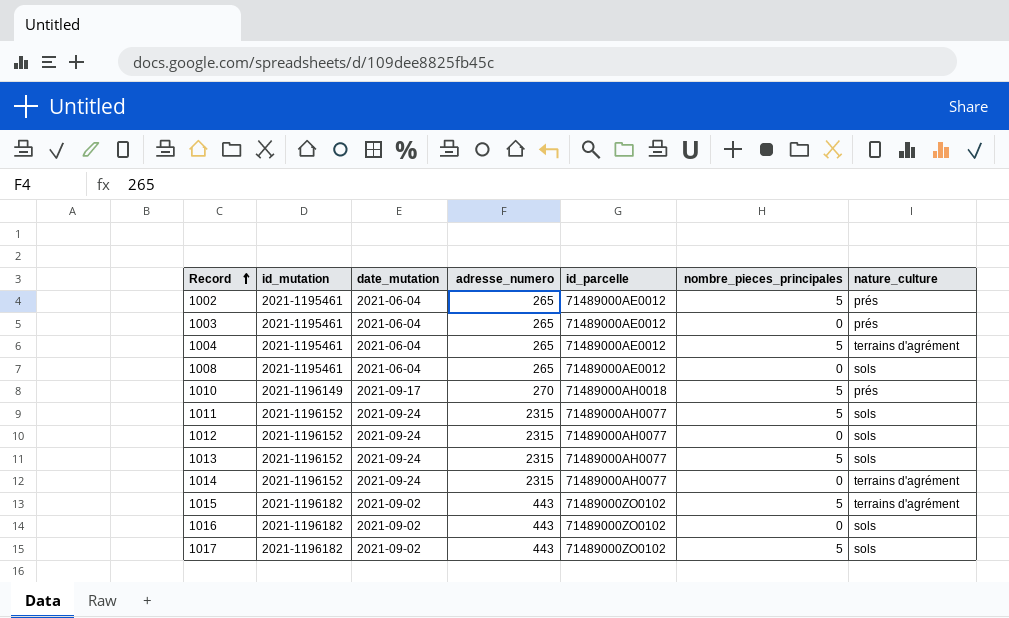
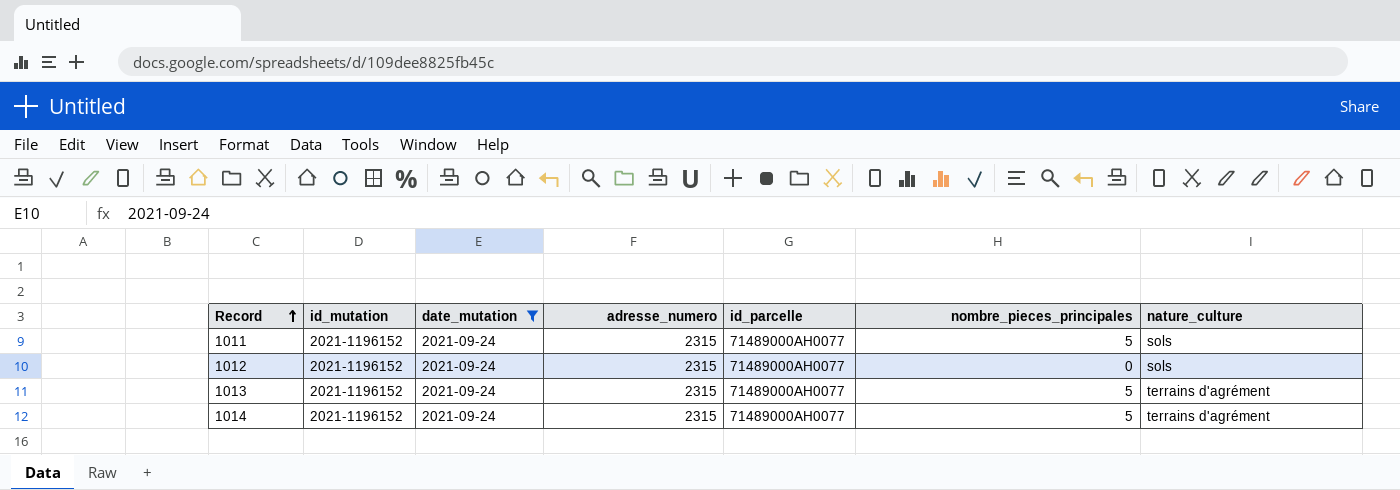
filter: none -> date_mutation = 2021-09-24
1013 | nature_culture: sols -> terrains d'agrément
1014 | nombre_pieces_principales: 0 -> 5

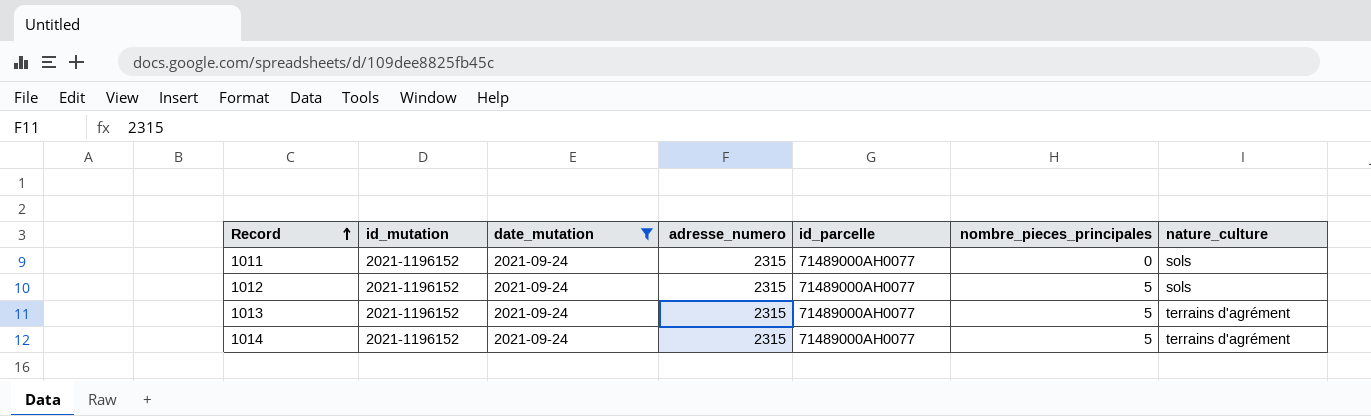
1011 | nombre_pieces_principales: 5 -> 0
1012 | nombre_pieces_principales: 0 -> 5

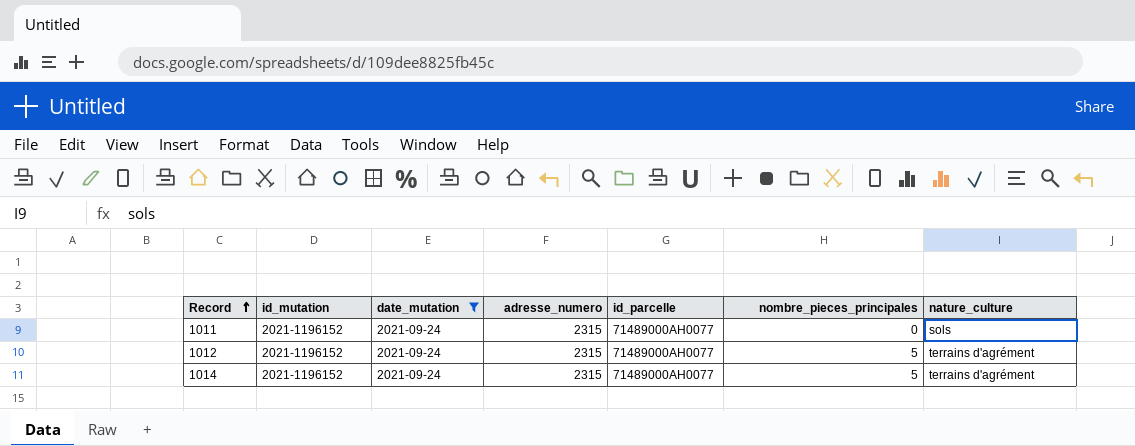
row 1013: 2021-1196152 | 2021-09-24 | 2315 | 71489000AH0077 | 5 | terrains d'agrément -> none
1012 | nature_culture: sols -> terrains d'agrément

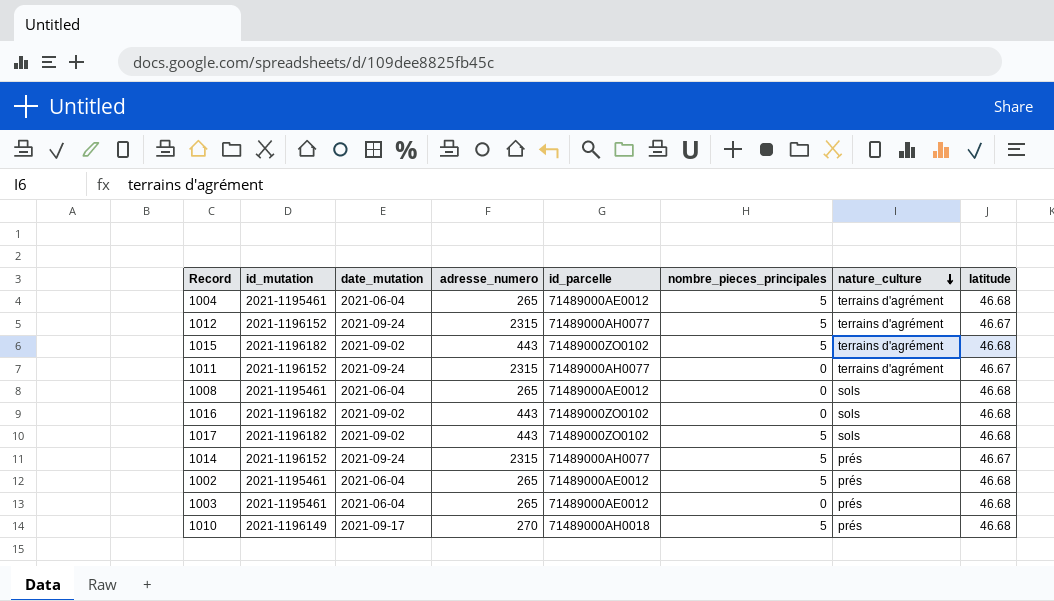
filter: date_mutation = 2021-09-24 -> none
row order: Record ascending -> nature_culture descending
column latitude | position: none -> 8
1011 | nature_culture: sols -> terrains d'agrément
1014 | nature_culture: terrains d'agrément -> prés

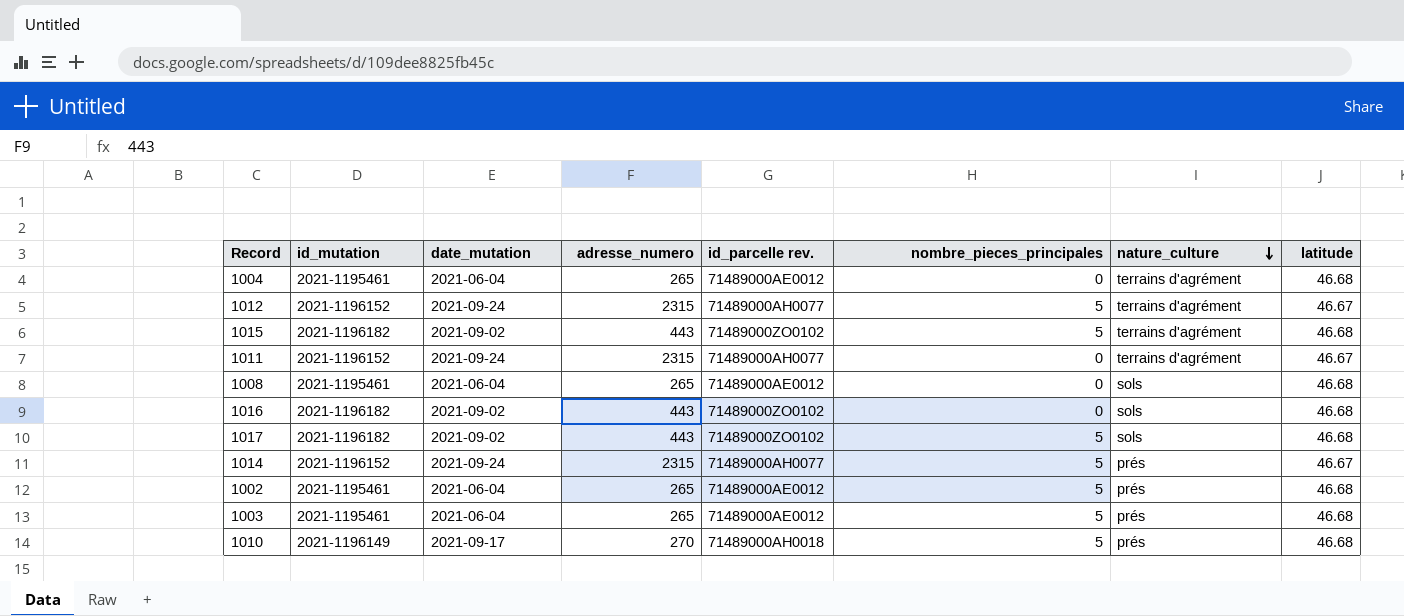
column name: id_parcelle -> id_parcelle rev.
1004 | nombre_pieces_principales: 5 -> 0
1003 | nombre_pieces_principales: 0 -> 5

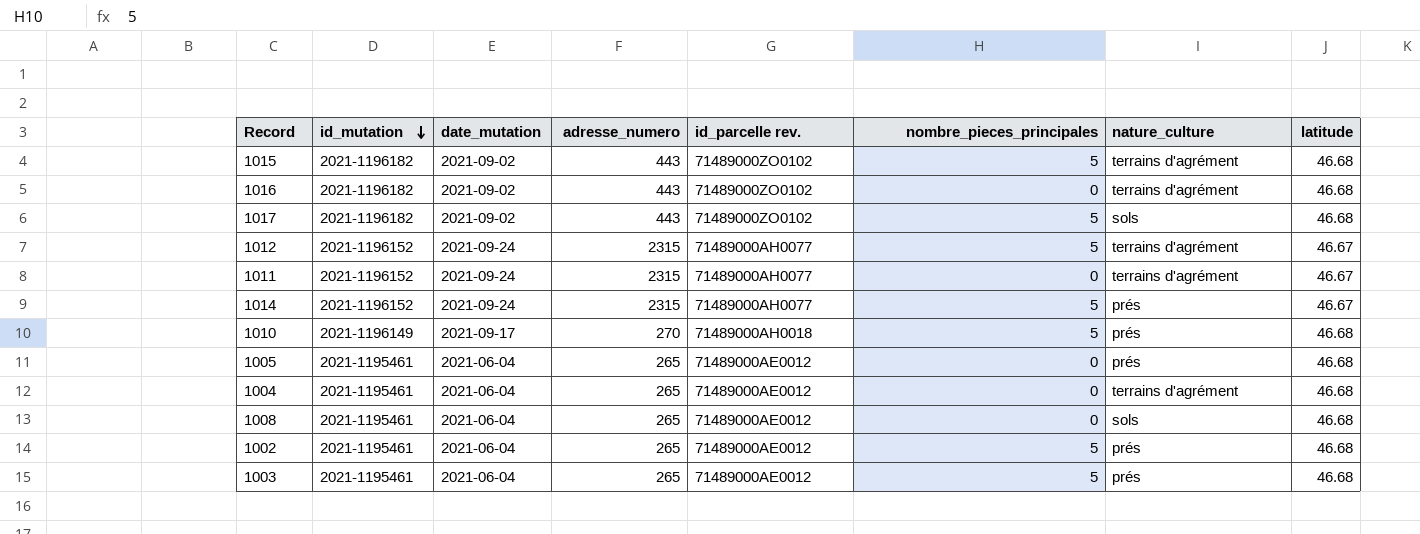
row order: nature_culture descending -> id_mutation descending
1016 | nature_culture: sols -> terrains d'agrément
row 1005: none -> 2021-1195461 | 2021-06-04 | 265 | 71489000AE0012 | 0 | prés | 46.68

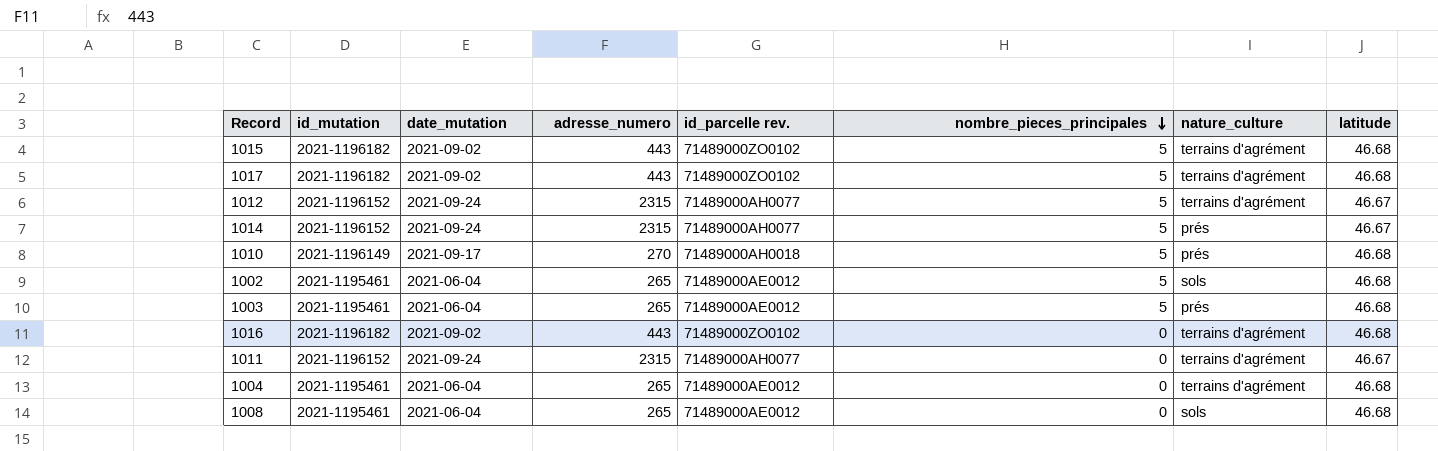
row order: id_mutation descending -> nombre_pieces_principales descending
row 1005: 2021-1195461 | 2021-06-04 | 265 | 71489000AE0012 | 0 | prés | 46.68 -> none
1017 | nature_culture: sols -> terrains d'agrément
1002 | nature_culture: prés -> sols

